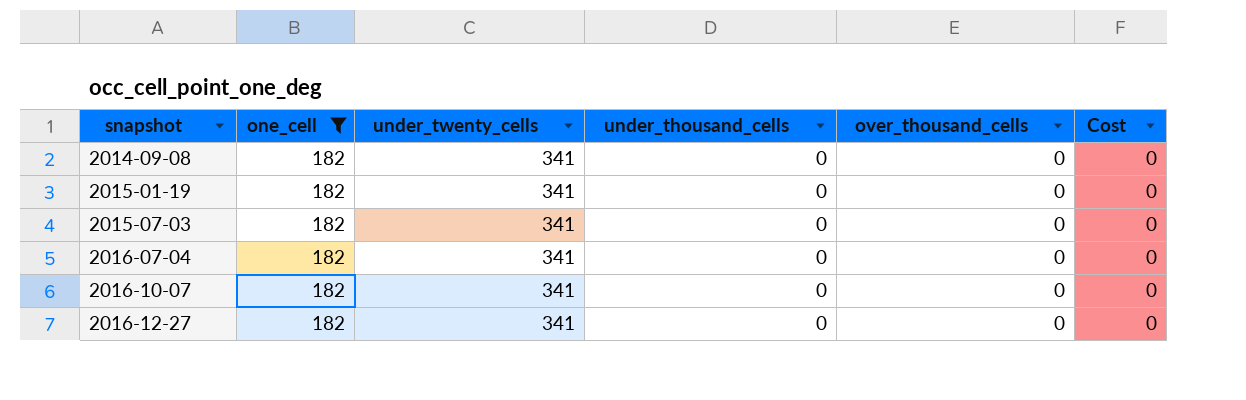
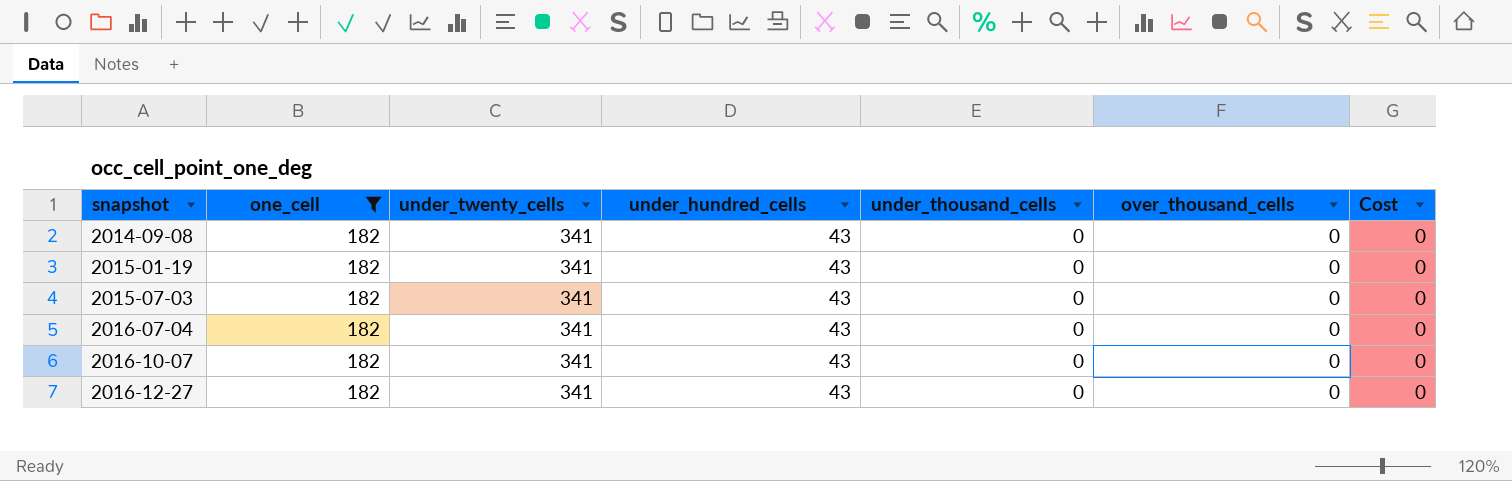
column under_hundred_cells | position: none -> 4

